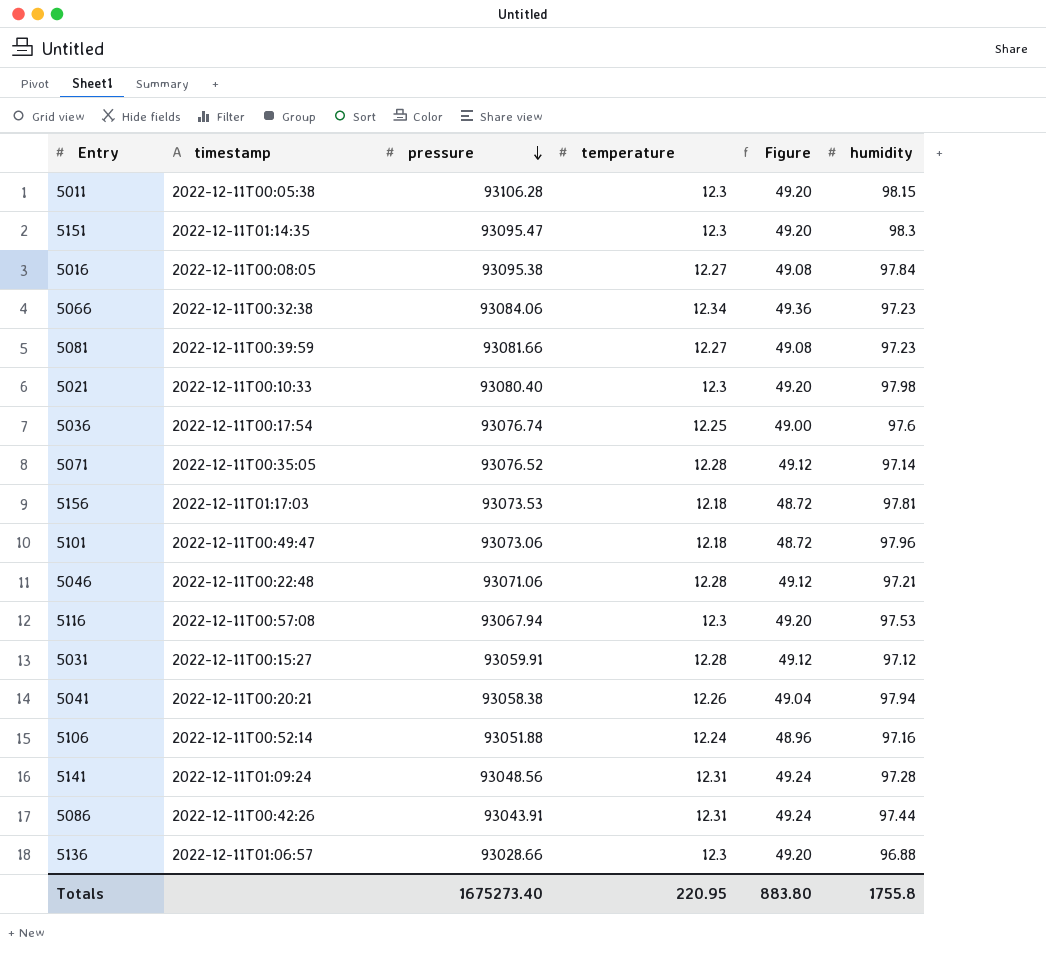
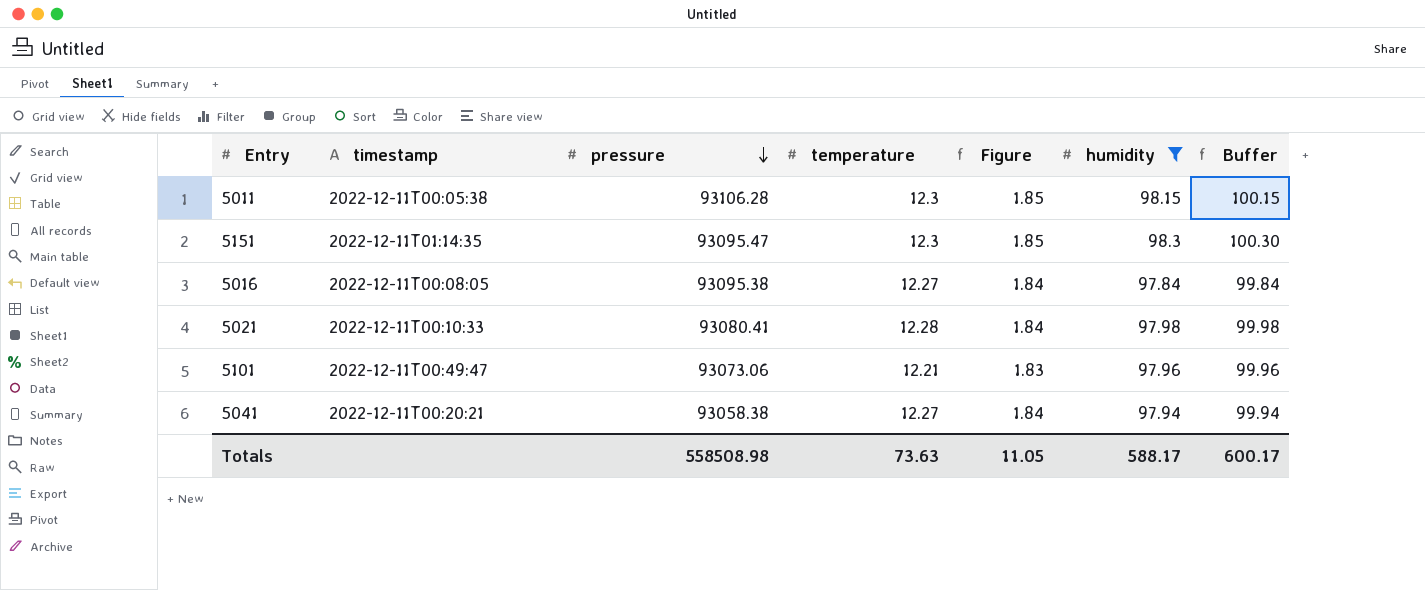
filter: none -> humidity >= 97.84
column Figure | formula: [temperature] * 4 -> [temperature] * 0.15
column Buffer | formula: none -> [humidity] + 2
5021 | pressure: 93080.40 -> 93080.41
5021 | temperature: 12.3 -> 12.28
5101 | temperature: 12.18 -> 12.21
5041 | temperature: 12.26 -> 12.27
Totals | pressure: 1675273.40 -> 558508.98
Totals | temperature: 220.95 -> 73.63
Totals | Figure: 883.80 -> 11.05
Totals | humidity: 1755.8 -> 588.17

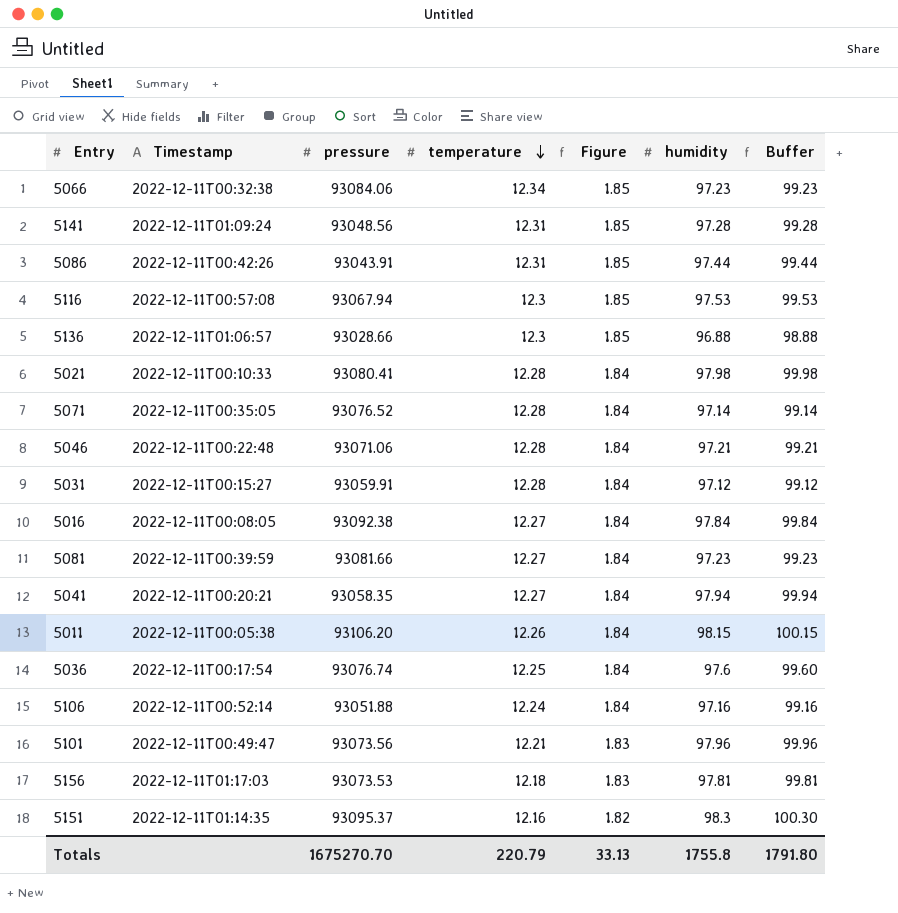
filter: humidity >= 97.84 -> none
row order: pressure descending -> temperature descending
column name: timestamp -> Timestamp
5016 | pressure: 93095.38 -> 93092.38
5041 | pressure: 93058.38 -> 93058.35
5011 | pressure: 93106.28 -> 93106.20
5011 | temperature: 12.3 -> 12.26
5011 | Figure: 1.85 -> 1.84
5101 | pressure: 93073.06 -> 93073.56
5151 | pressure: 93095.47 -> 93095.37
5151 | temperature: 12.3 -> 12.16
5151 | Figure: 1.85 -> 1.82
Totals | pressure: 558508.98 -> 1675270.70
Totals | temperature: 73.63 -> 220.79
Totals | Figure: 11.05 -> 33.13
Totals | humidity: 588.17 -> 1755.8
Totals | Buffer: 600.17 -> 1791.80

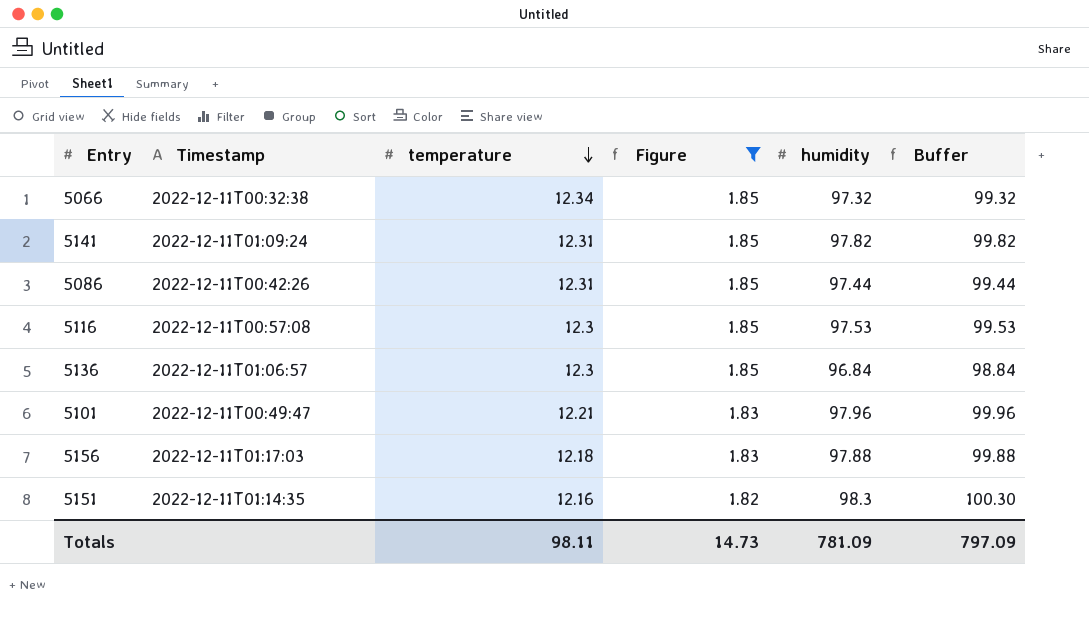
filter: none -> Figure != 1.84
column pressure | position: 3 -> none
5066 | humidity: 97.23 -> 97.32
5066 | Buffer: 99.23 -> 99.32
5141 | humidity: 97.28 -> 97.82
5141 | Buffer: 99.28 -> 99.82
5136 | humidity: 96.88 -> 96.84
5136 | Buffer: 98.88 -> 98.84
5156 | humidity: 97.81 -> 97.88
5156 | Buffer: 99.81 -> 99.88
Totals | temperature: 220.79 -> 98.11
Totals | Figure: 33.13 -> 14.73
Totals | humidity: 1755.8 -> 781.09
Totals | Buffer: 1791.80 -> 797.09

